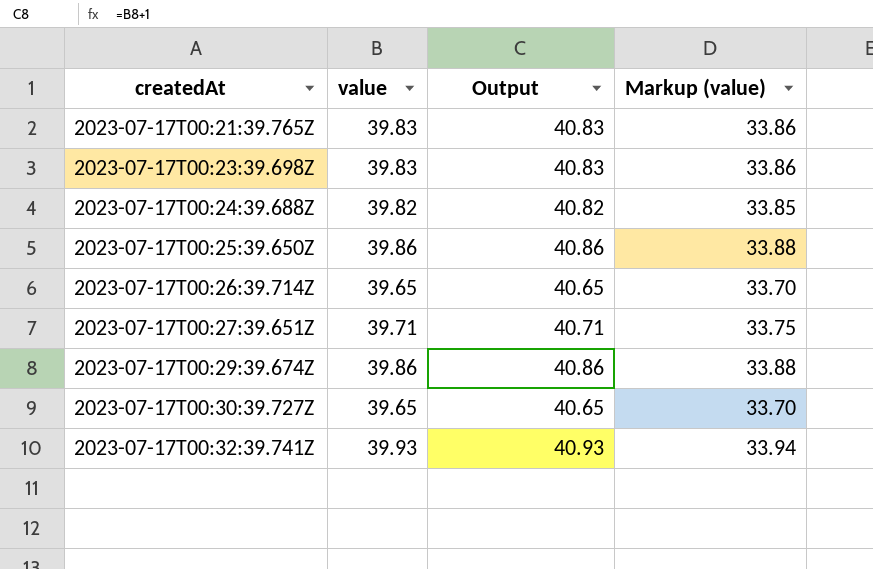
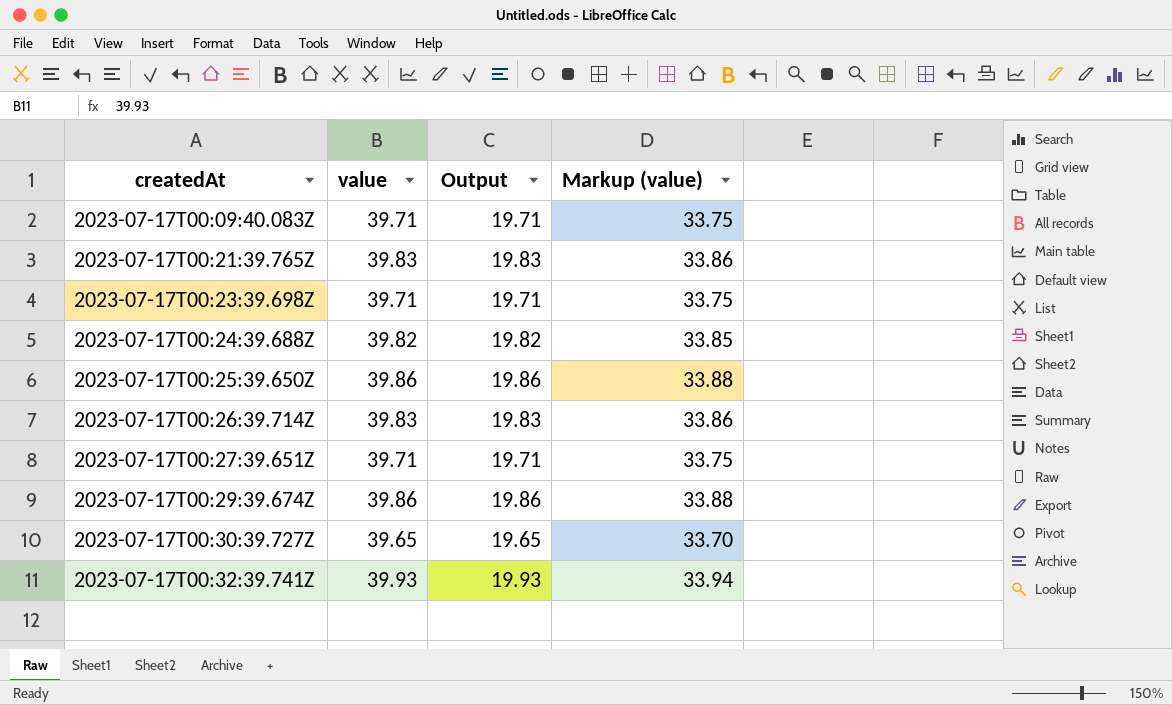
column Output | formula: [value] + 1 -> [value] - 20
row 2023-07-17T00:09:40.083Z: none -> 39.71 | 19.71 | 33.75
2023-07-17T00:23:39.698Z | value: 39.83 -> 39.71
2023-07-17T00:23:39.698Z | Markup (value): 33.86 -> 33.75
2023-07-17T00:26:39.714Z | value: 39.65 -> 39.83
2023-07-17T00:26:39.714Z | Markup (value): 33.70 -> 33.86

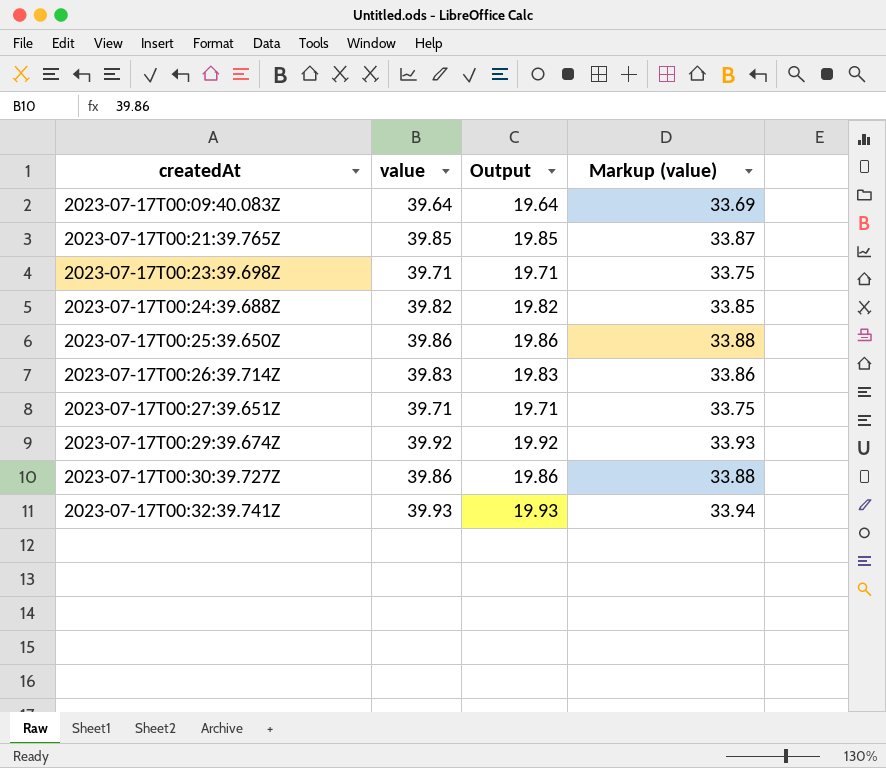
2023-07-17T00:09:40.083Z | value: 39.71 -> 39.64
2023-07-17T00:09:40.083Z | Output: 19.71 -> 19.64
2023-07-17T00:09:40.083Z | Markup (value): 33.75 -> 33.69
2023-07-17T00:21:39.765Z | value: 39.83 -> 39.85
2023-07-17T00:21:39.765Z | Output: 19.83 -> 19.85
2023-07-17T00:21:39.765Z | Markup (value): 33.86 -> 33.87
2023-07-17T00:29:39.674Z | value: 39.86 -> 39.92
2023-07-17T00:29:39.674Z | Output: 19.86 -> 19.92
2023-07-17T00:29:39.674Z | Markup (value): 33.88 -> 33.93
2023-07-17T00:30:39.727Z | value: 39.65 -> 39.86
2023-07-17T00:30:39.727Z | Output: 19.65 -> 19.86
2023-07-17T00:30:39.727Z | Markup (value): 33.70 -> 33.88

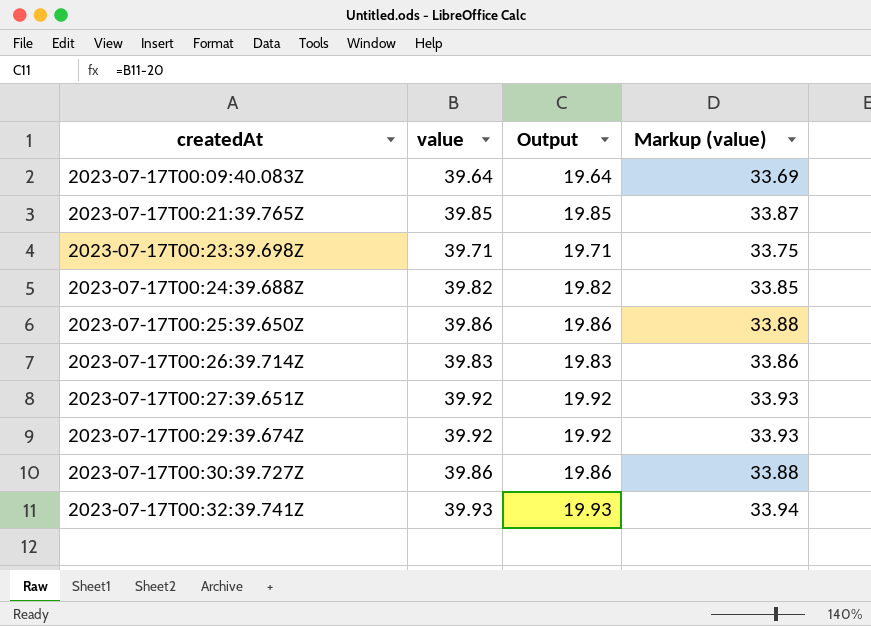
2023-07-17T00:27:39.651Z | value: 39.71 -> 39.92
2023-07-17T00:27:39.651Z | Output: 19.71 -> 19.92
2023-07-17T00:27:39.651Z | Markup (value): 33.75 -> 33.93

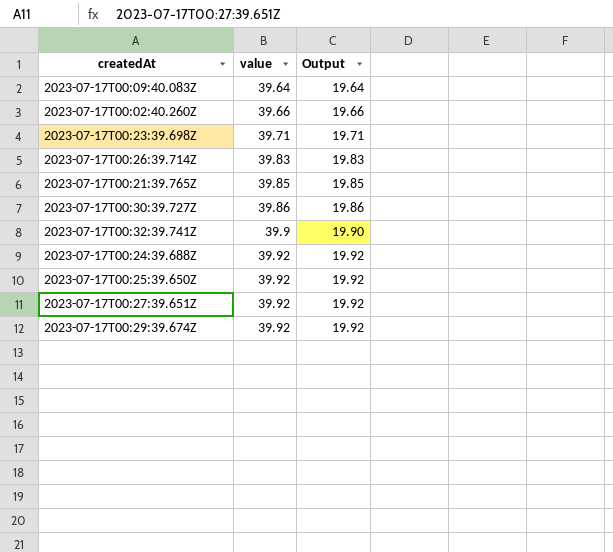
row order: createdAt ascending -> value ascending
column Markup (value) | formula: [value] * 0.85 -> none
row 2023-07-17T00:02:40.260Z: none -> 39.66 | 19.66
2023-07-17T00:32:39.741Z | value: 39.93 -> 39.9
2023-07-17T00:32:39.741Z | Output: 19.93 -> 19.90
2023-07-17T00:24:39.688Z | value: 39.82 -> 39.92
2023-07-17T00:24:39.688Z | Output: 19.82 -> 19.92
2023-07-17T00:25:39.650Z | value: 39.86 -> 39.92
2023-07-17T00:25:39.650Z | Output: 19.86 -> 19.92

